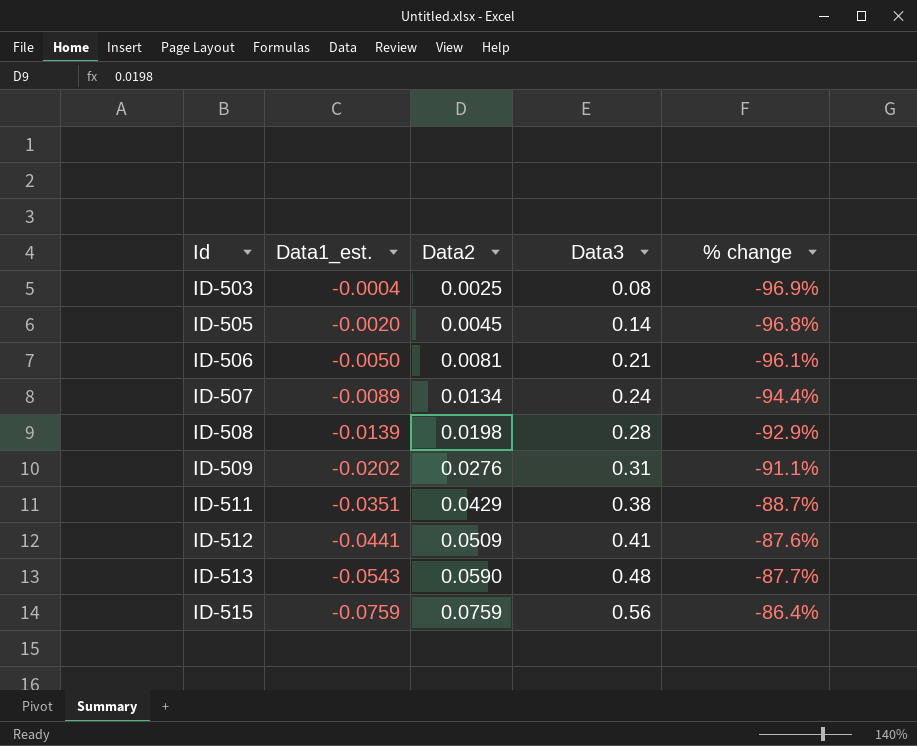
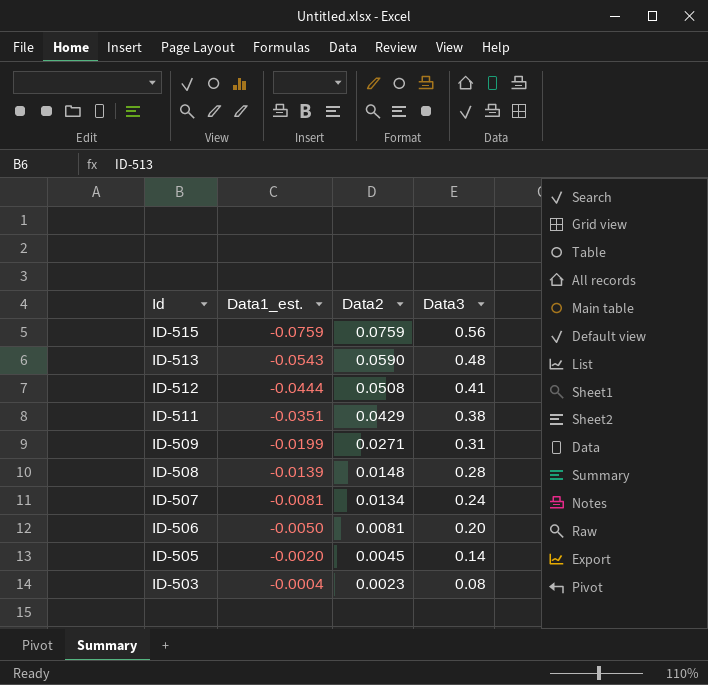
row order: Id ascending -> Id descending
column % change | formula: ([Data2] - [Data3]) / [Data3] -> none
ID-512 | Data1_est.: -0.0441 -> -0.0444
ID-512 | Data2: 0.0509 -> 0.0508
ID-509 | Data1_est.: -0.0202 -> -0.0199
ID-509 | Data2: 0.0276 -> 0.0271
ID-508 | Data2: 0.0198 -> 0.0148
ID-507 | Data1_est.: -0.0089 -> -0.0081
ID-506 | Data3: 0.21 -> 0.20
ID-503 | Data2: 0.0025 -> 0.0023

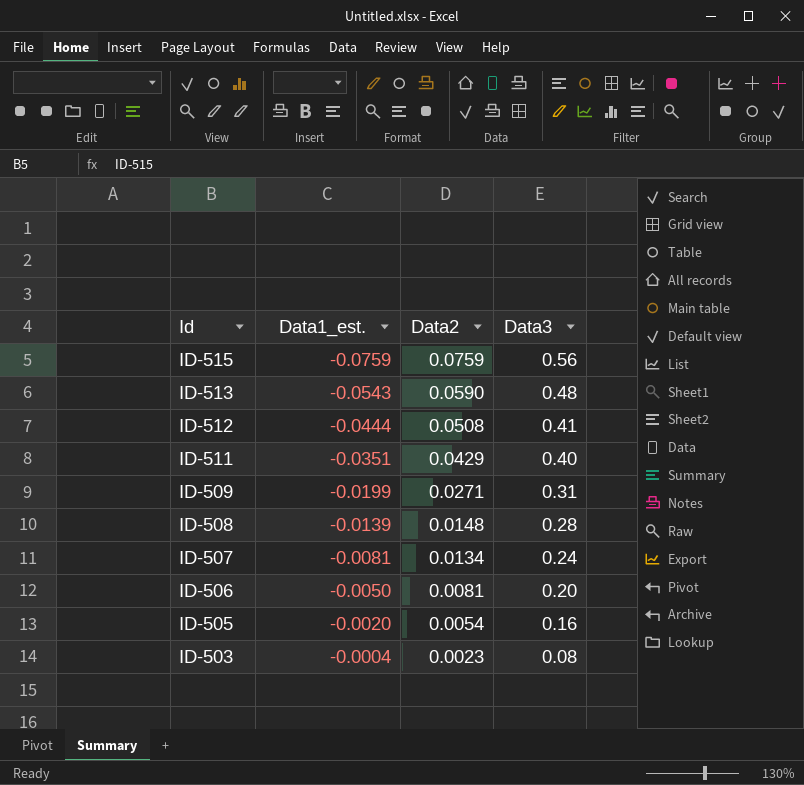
ID-511 | Data3: 0.38 -> 0.40
ID-505 | Data2: 0.0045 -> 0.0054
ID-505 | Data3: 0.14 -> 0.16

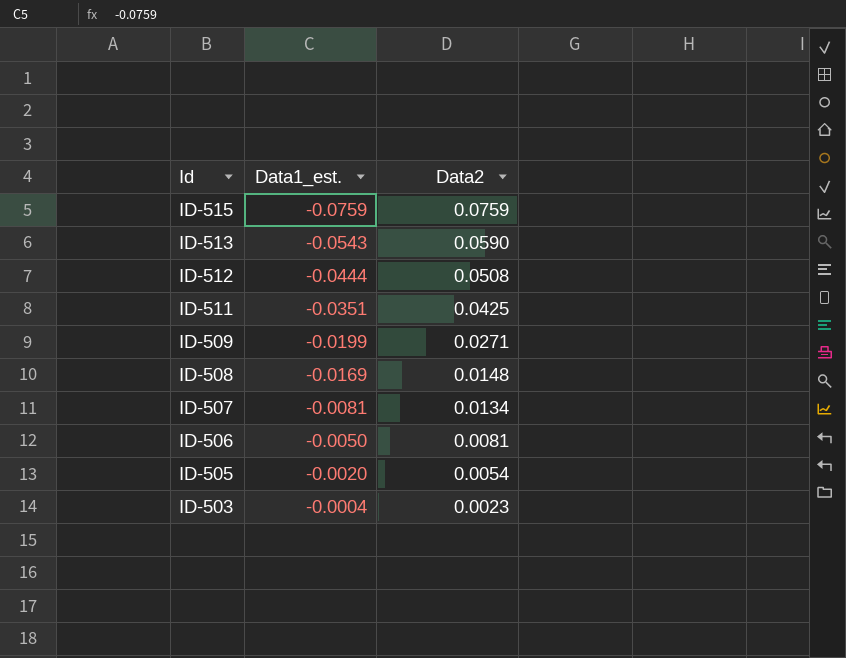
column Data3 | position: 4 -> none
ID-511 | Data2: 0.0429 -> 0.0425
ID-508 | Data1_est.: -0.0139 -> -0.0169

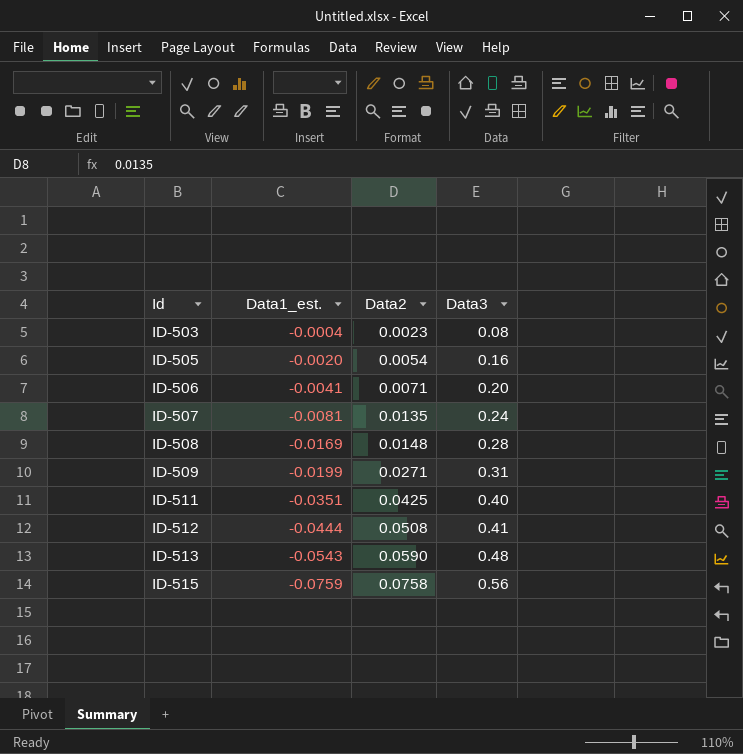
row order: Id descending -> Id ascending
column Data3 | position: none -> 4
ID-506 | Data1_est.: -0.0050 -> -0.0041
ID-506 | Data2: 0.0081 -> 0.0071
ID-507 | Data2: 0.0134 -> 0.0135
ID-515 | Data2: 0.0759 -> 0.0758

